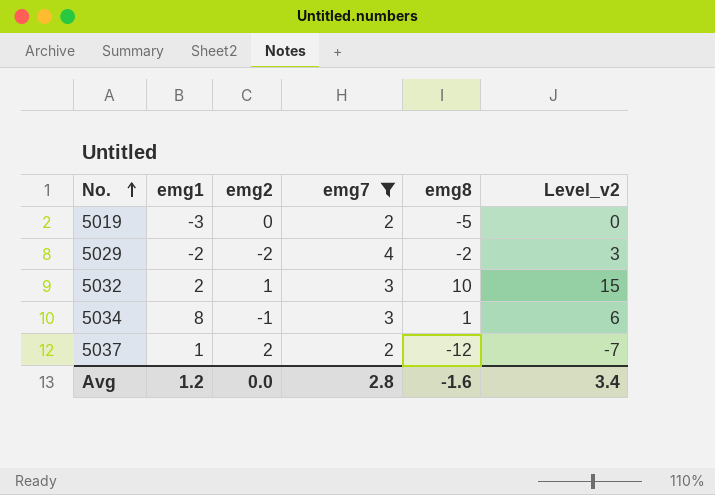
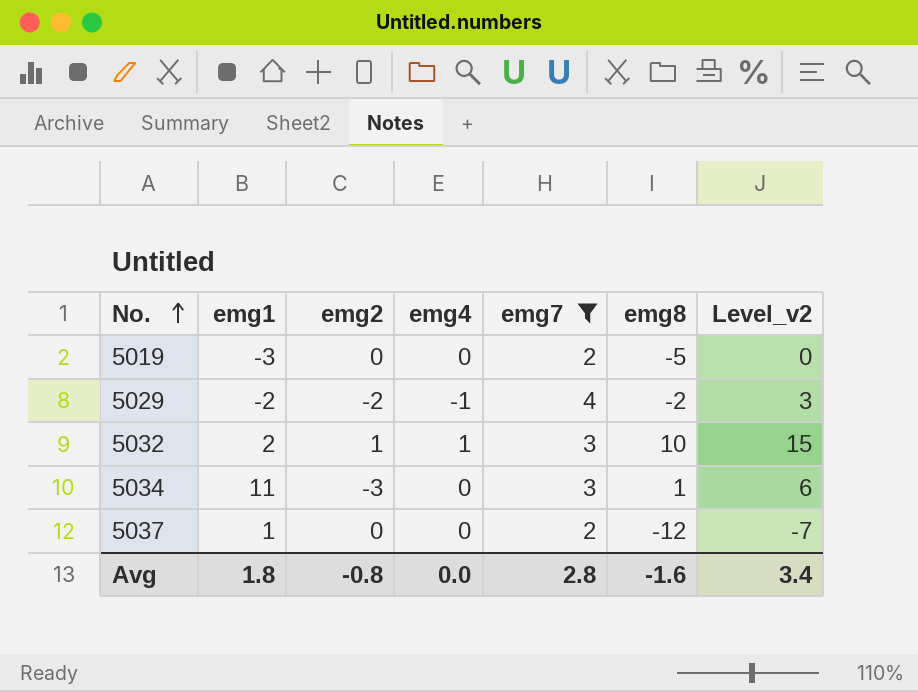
column emg4 | position: none -> 4
5034 | emg1: 8 -> 11
5034 | emg2: -1 -> -3
5037 | emg2: 2 -> 0
Avg | emg1: 1.2 -> 1.8
Avg | emg2: 0.0 -> -0.8

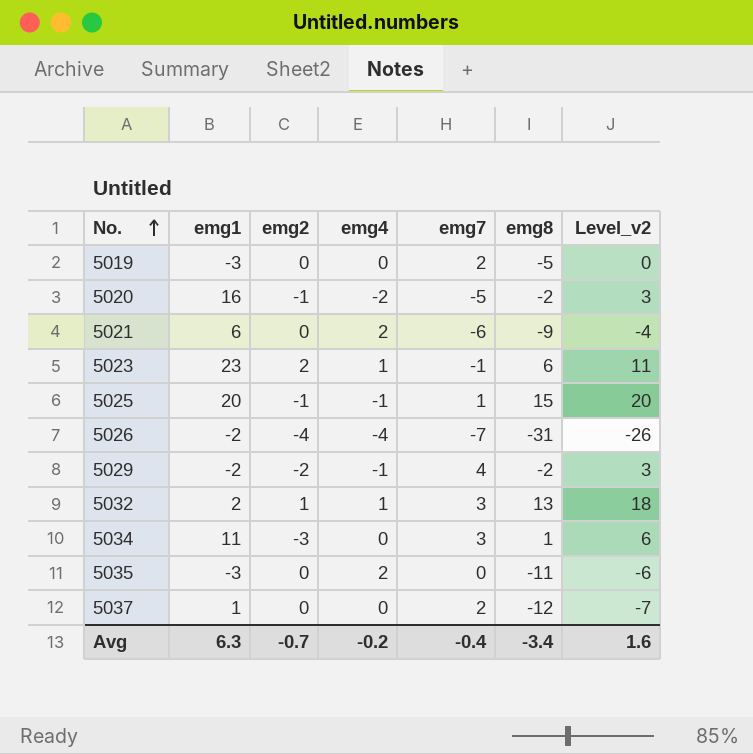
filter: emg7 >= 2 -> none
5032 | emg8: 10 -> 13
5032 | Level_v2: 15 -> 18
Avg | emg1: 1.8 -> 6.3
Avg | emg2: -0.8 -> -0.7
Avg | emg4: 0.0 -> -0.2
Avg | emg7: 2.8 -> -0.4
Avg | emg8: -1.6 -> -3.4
Avg | Level_v2: 3.4 -> 1.6

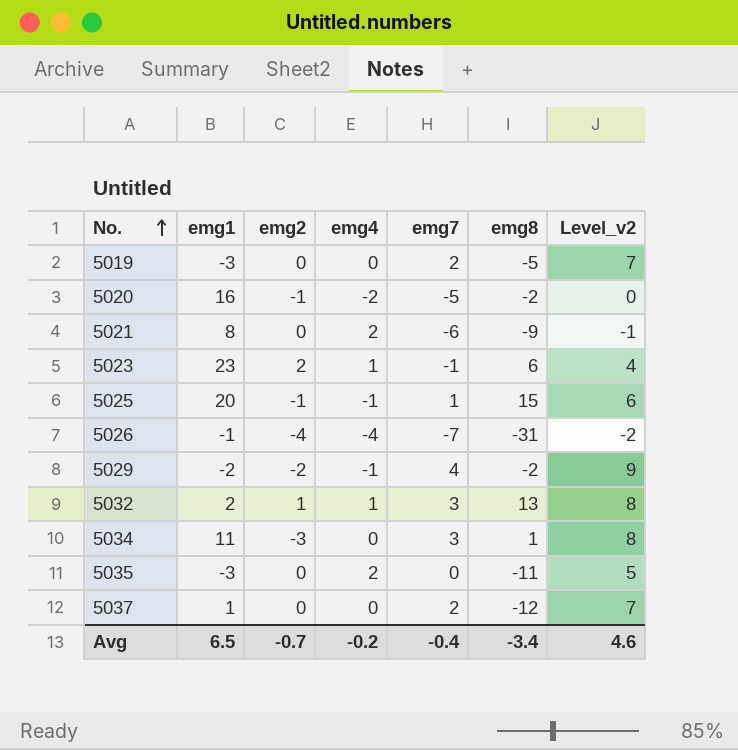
column Level_v2 | formula: [emg8] + 5 -> [emg7] + 5
5021 | emg1: 6 -> 8
5026 | emg1: -2 -> -1
Avg | emg1: 6.3 -> 6.5
Avg | Level_v2: 1.6 -> 4.6

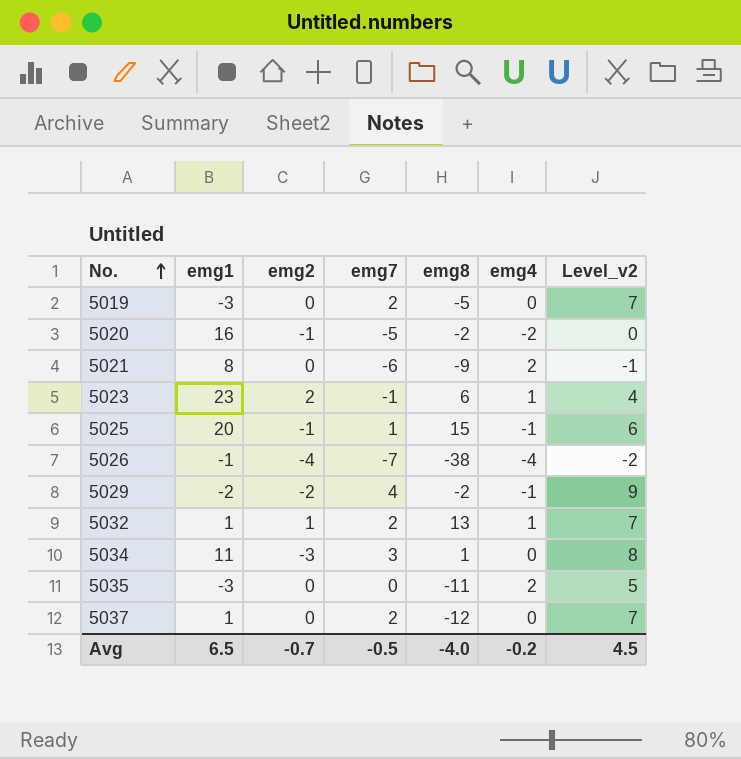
column emg4 | position: 4 -> 6
5026 | emg8: -31 -> -38
5032 | emg1: 2 -> 1
5032 | emg7: 3 -> 2
5032 | Level_v2: 8 -> 7
Avg | emg7: -0.4 -> -0.5
Avg | emg8: -3.4 -> -4.0
Avg | Level_v2: 4.6 -> 4.5

